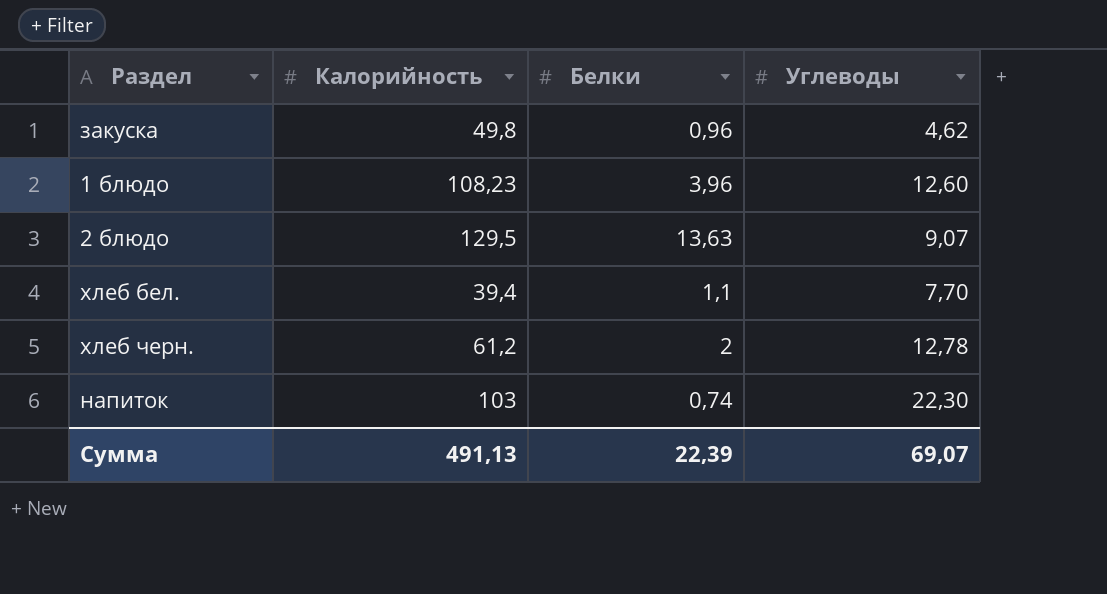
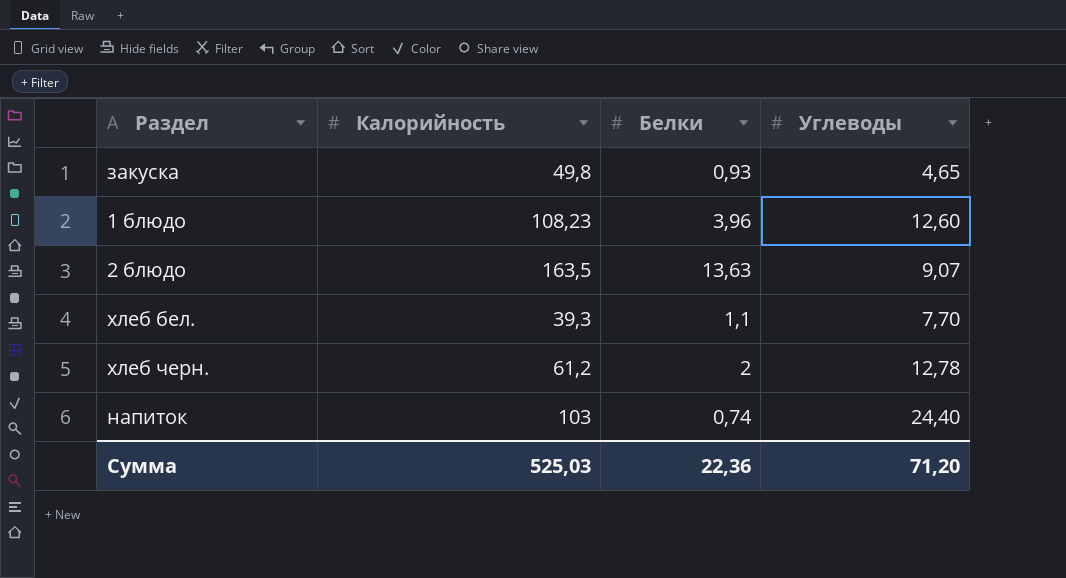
закуска | Белки: 0,96 -> 0,93
закуска | Углеводы: 4,62 -> 4,65
2 блюдо | Калорийность: 129,5 -> 163,5
хлеб бел. | Калорийность: 39,4 -> 39,3
напиток | Углеводы: 22,30 -> 24,40
Сумма | Калорийность: 491,13 -> 525,03
Сумма | Белки: 22,39 -> 22,36
Сумма | Углеводы: 69,07 -> 71,20

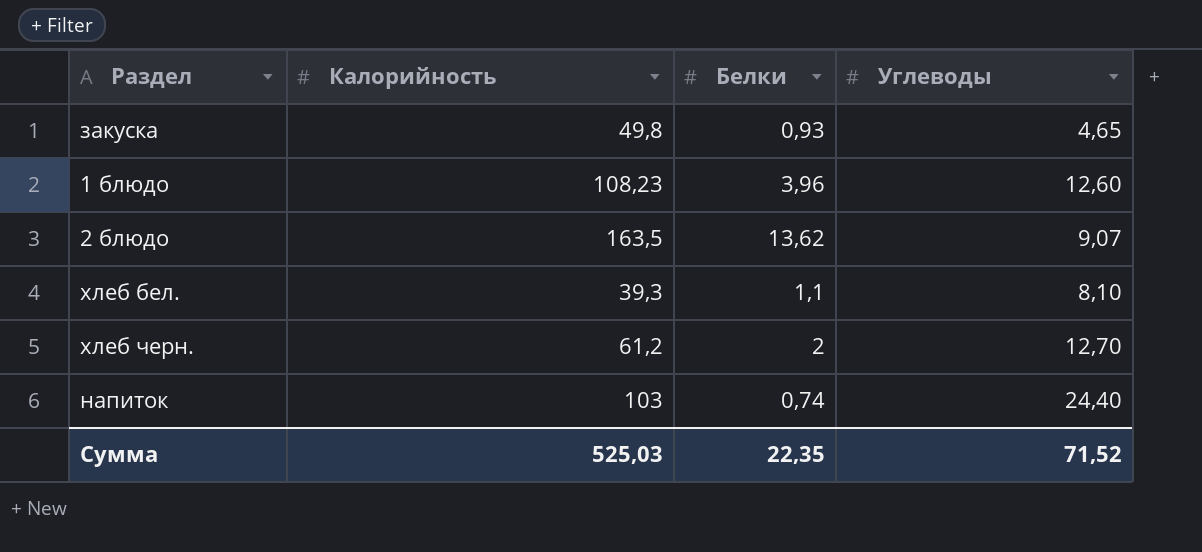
2 блюдо | Белки: 13,63 -> 13,62
хлеб бел. | Углеводы: 7,70 -> 8,10
хлеб черн. | Углеводы: 12,78 -> 12,70
Сумма | Белки: 22,36 -> 22,35
Сумма | Углеводы: 71,20 -> 71,52

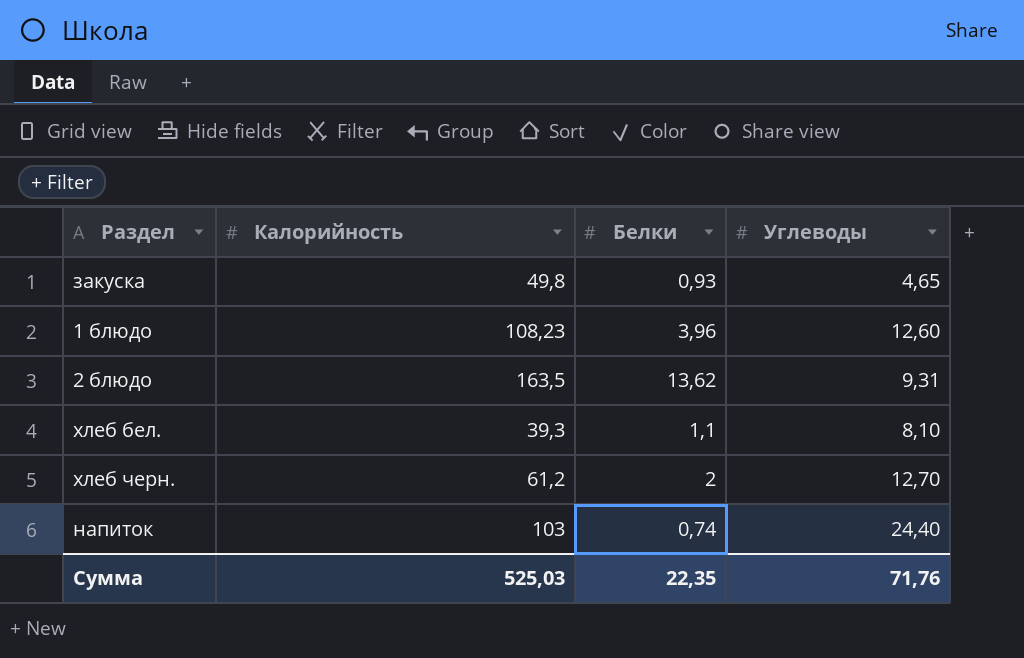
2 блюдо | Углеводы: 9,07 -> 9,31
Сумма | Углеводы: 71,52 -> 71,76

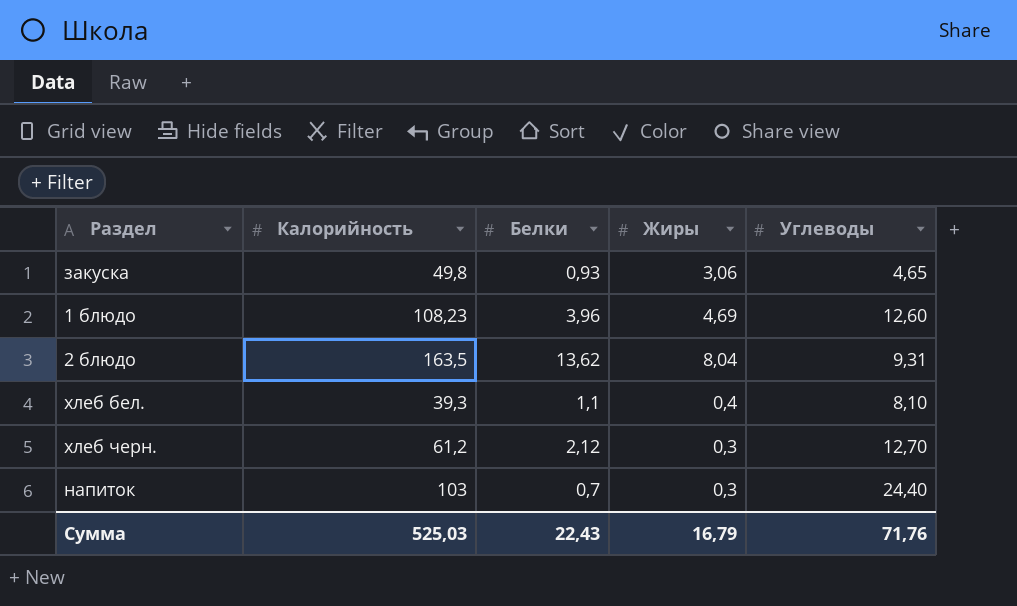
column Жиры | position: none -> 4
хлеб черн. | Белки: 2 -> 2,12
напиток | Белки: 0,74 -> 0,7
Сумма | Белки: 22,35 -> 22,43

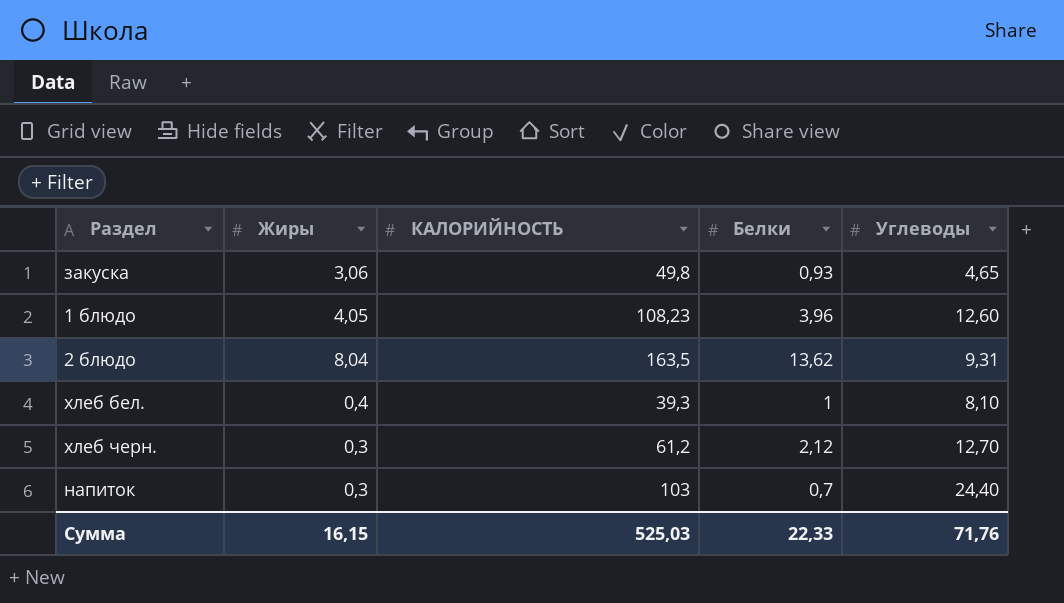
column Жиры | position: 4 -> 2
column name: Калорийность -> КАЛОРИЙНОСТЬ
1 блюдо | Жиры: 4,69 -> 4,05
хлеб бел. | Белки: 1,1 -> 1
Сумма | Жиры: 16,79 -> 16,15
Сумма | Белки: 22,43 -> 22,33

